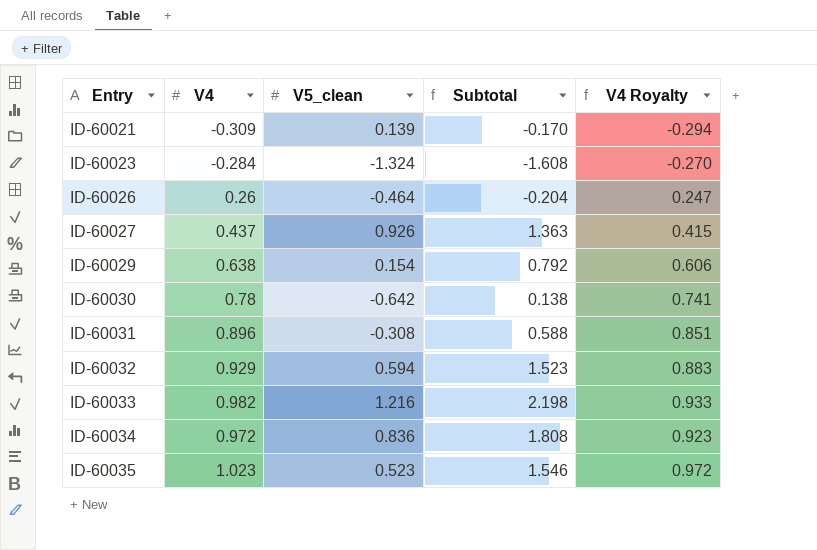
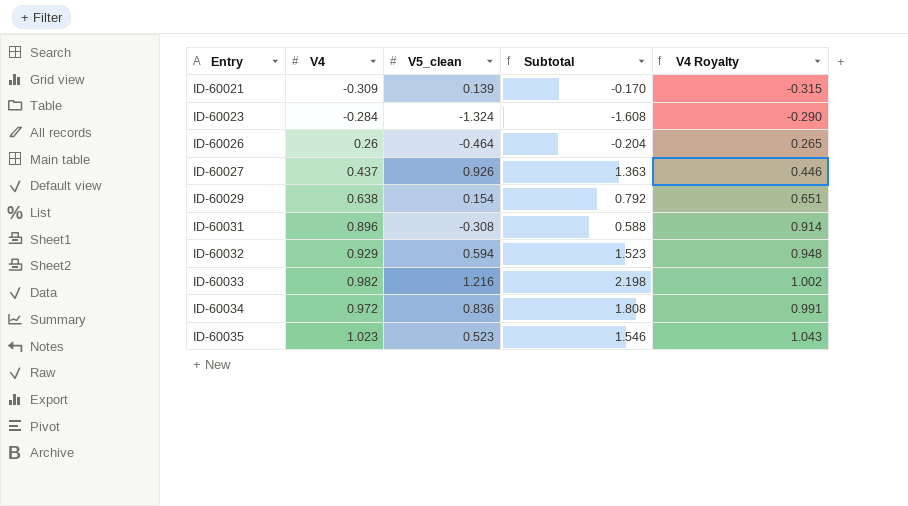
column V4 Royalty | formula: [V4] * 0.95 -> [V4] * 1.02
row ID-60030: 0.78 | -0.642 | 0.138 | 0.741 -> none

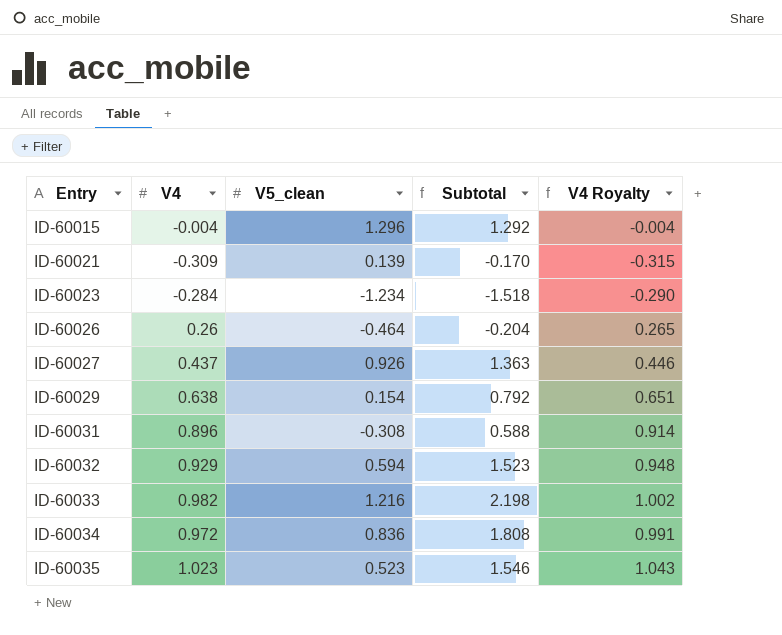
row ID-60015: none -> -0.004 | 1.296 | 1.292 | -0.004
ID-60023 | V5_clean: -1.324 -> -1.234
ID-60023 | Subtotal: -1.608 -> -1.518

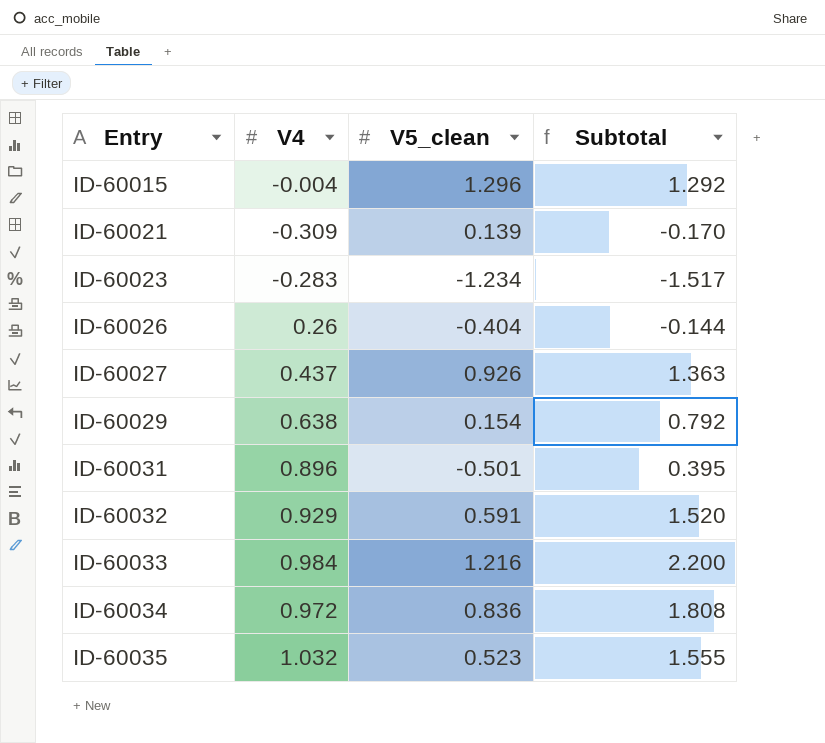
column V4 Royalty | formula: [V4] * 1.02 -> none
ID-60023 | V4: -0.284 -> -0.283
ID-60023 | Subtotal: -1.518 -> -1.517
ID-60026 | V5_clean: -0.464 -> -0.404
ID-60026 | Subtotal: -0.204 -> -0.144
ID-60031 | V5_clean: -0.308 -> -0.501
ID-60031 | Subtotal: 0.588 -> 0.395
ID-60032 | V5_clean: 0.594 -> 0.591
ID-60032 | Subtotal: 1.523 -> 1.520
ID-60033 | V4: 0.982 -> 0.984
ID-60033 | Subtotal: 2.198 -> 2.200
ID-60035 | V4: 1.023 -> 1.032
ID-60035 | Subtotal: 1.546 -> 1.555

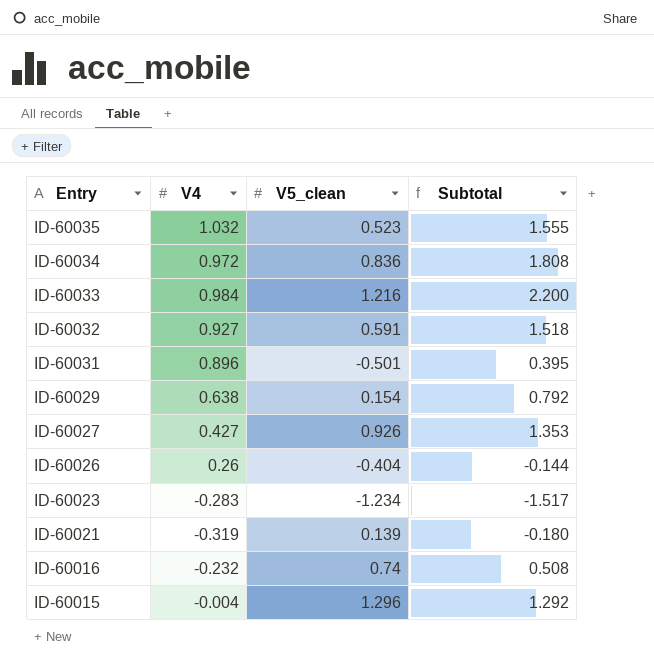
row order: Entry ascending -> Entry descending
ID-60032 | V4: 0.929 -> 0.927
ID-60032 | Subtotal: 1.520 -> 1.518
ID-60027 | V4: 0.437 -> 0.427
ID-60027 | Subtotal: 1.363 -> 1.353
ID-60021 | V4: -0.309 -> -0.319
ID-60021 | Subtotal: -0.170 -> -0.180
row ID-60016: none -> -0.232 | 0.74 | 0.508

